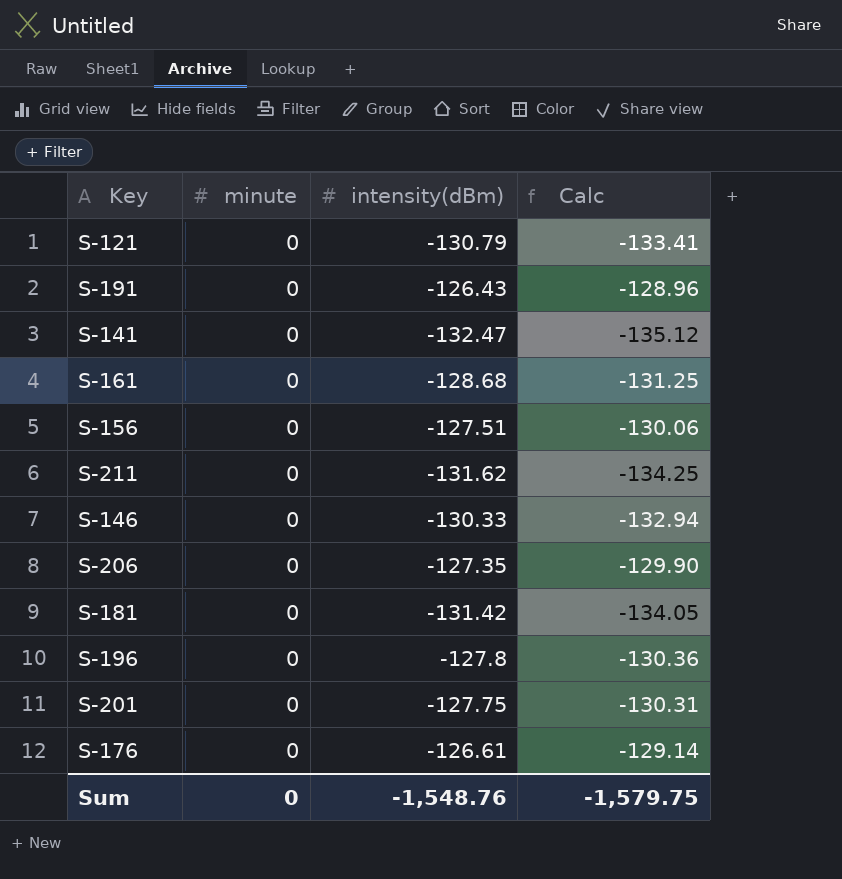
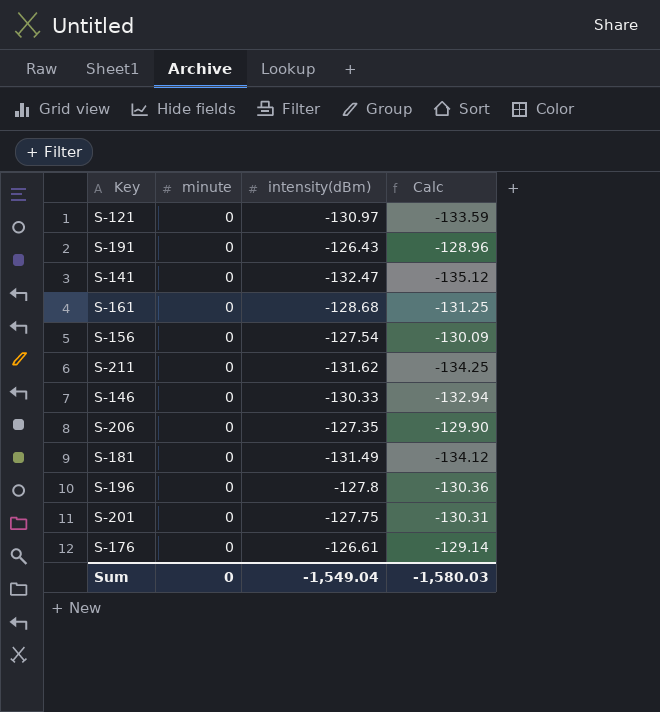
S-121 | intensity(dBm): -130.79 -> -130.97
S-121 | Calc: -133.41 -> -133.59
S-156 | intensity(dBm): -127.51 -> -127.54
S-156 | Calc: -130.06 -> -130.09
S-181 | intensity(dBm): -131.42 -> -131.49
S-181 | Calc: -134.05 -> -134.12
Sum | intensity(dBm): -1,548.76 -> -1,549.04
Sum | Calc: -1,579.75 -> -1,580.03

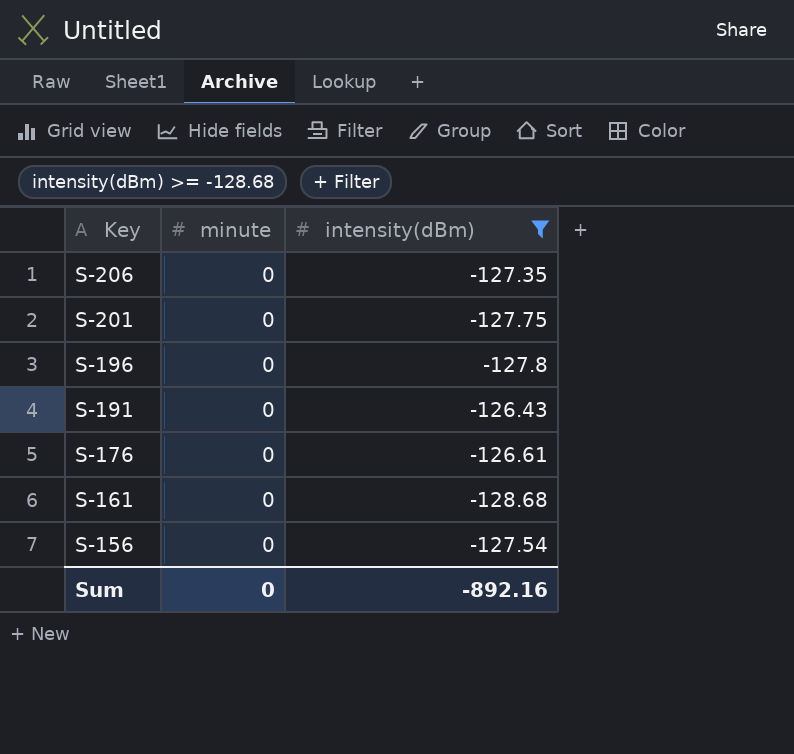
filter: none -> intensity(dBm) >= -128.68
row order: none -> Key descending
column Calc | formula: [intensity(dBm)] * 1.02 -> none
Sum | intensity(dBm): -1,549.04 -> -892.16

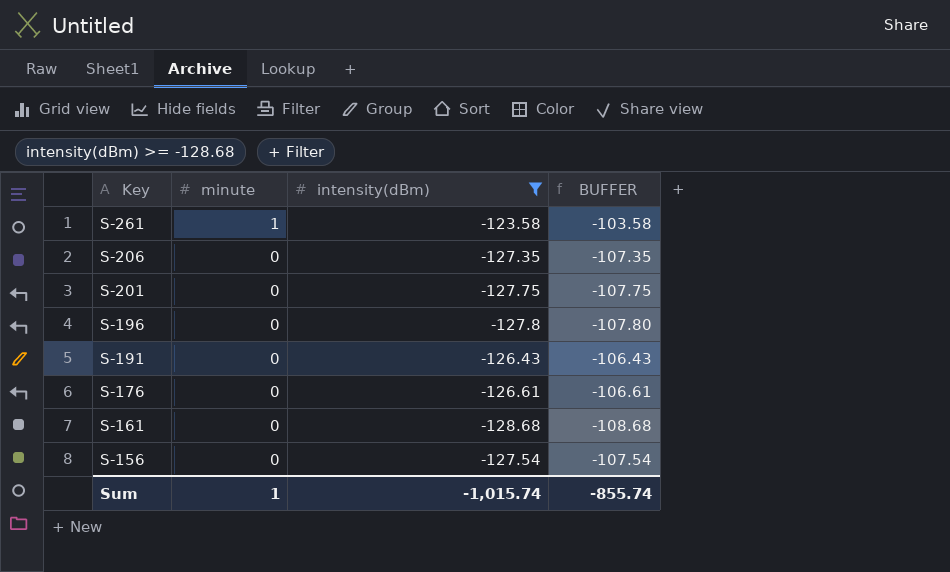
column BUFFER | formula: none -> [intensity(dBm)] + 20
row S-261: none -> 1 | -123.58 | -103.58
Sum | minute: 0 -> 1
Sum | intensity(dBm): -892.16 -> -1,015.74

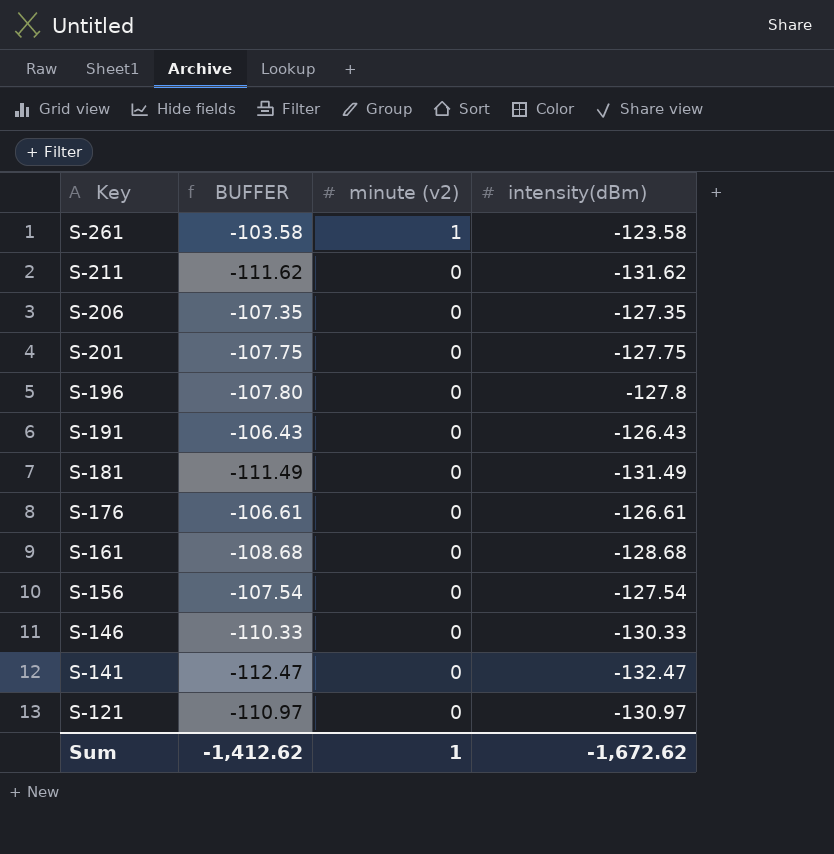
filter: intensity(dBm) >= -128.68 -> none
column BUFFER | position: 4 -> 2
column name: minute -> minute (v2)
Sum | BUFFER: -855.74 -> -1,412.62
Sum | intensity(dBm): -1,015.74 -> -1,672.62

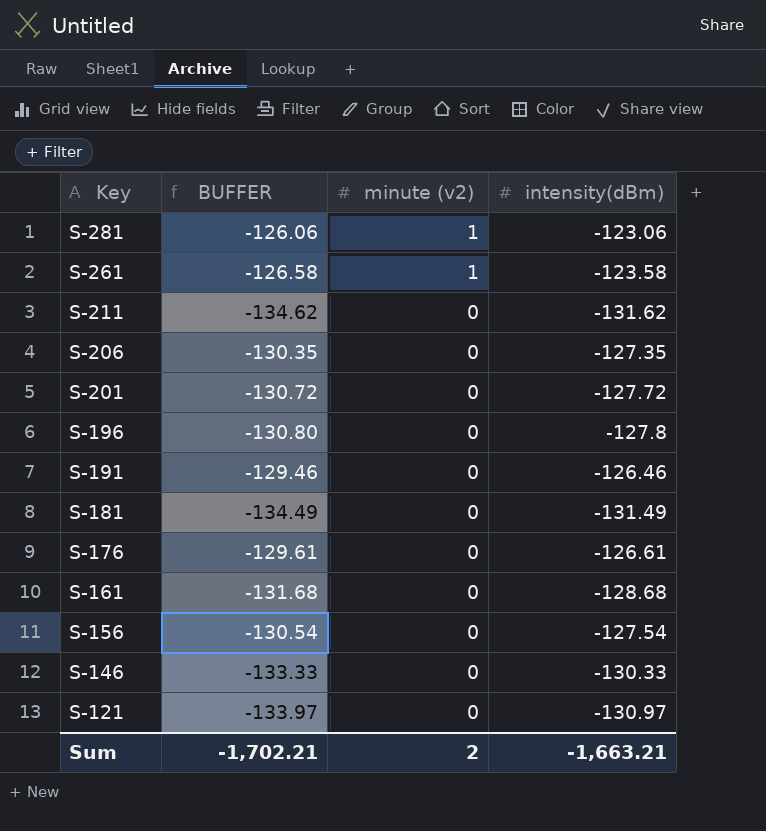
column BUFFER | formula: [intensity(dBm)] + 20 -> [intensity(dBm)] - 3
row S-141: -112.47 | 0 | -132.47 -> none
row S-281: none -> -126.06 | 1 | -123.06
S-201 | intensity(dBm): -127.75 -> -127.72
S-191 | intensity(dBm): -126.43 -> -126.46
Sum | BUFFER: -1,412.62 -> -1,702.21
Sum | minute (v2): 1 -> 2
Sum | intensity(dBm): -1,672.62 -> -1,663.21

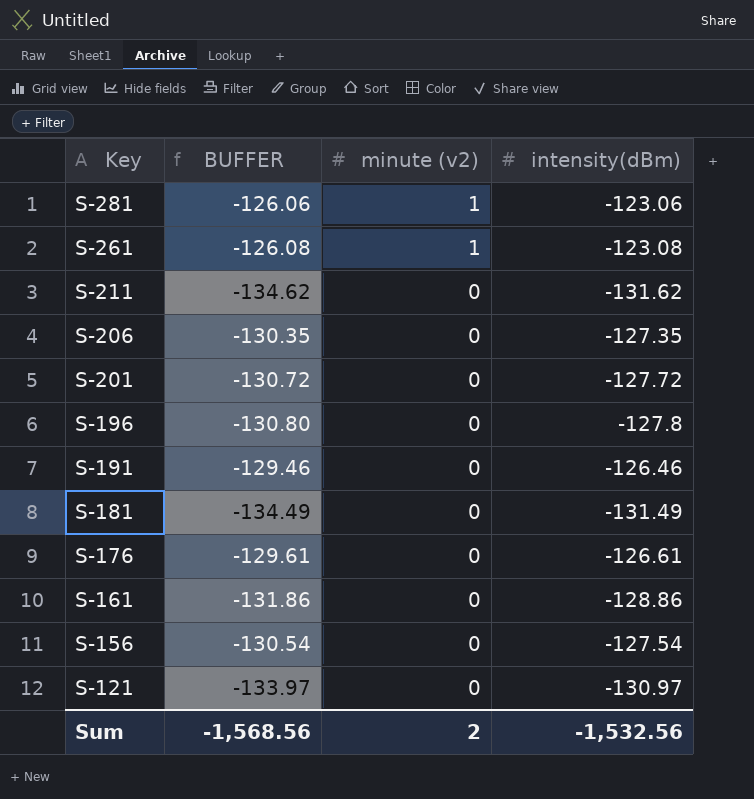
row S-146: -133.33 | 0 | -130.33 -> none
S-261 | BUFFER: -126.58 -> -126.08
S-261 | intensity(dBm): -123.58 -> -123.08
S-161 | BUFFER: -131.68 -> -131.86
S-161 | intensity(dBm): -128.68 -> -128.86
Sum | BUFFER: -1,702.21 -> -1,568.56
Sum | intensity(dBm): -1,663.21 -> -1,532.56

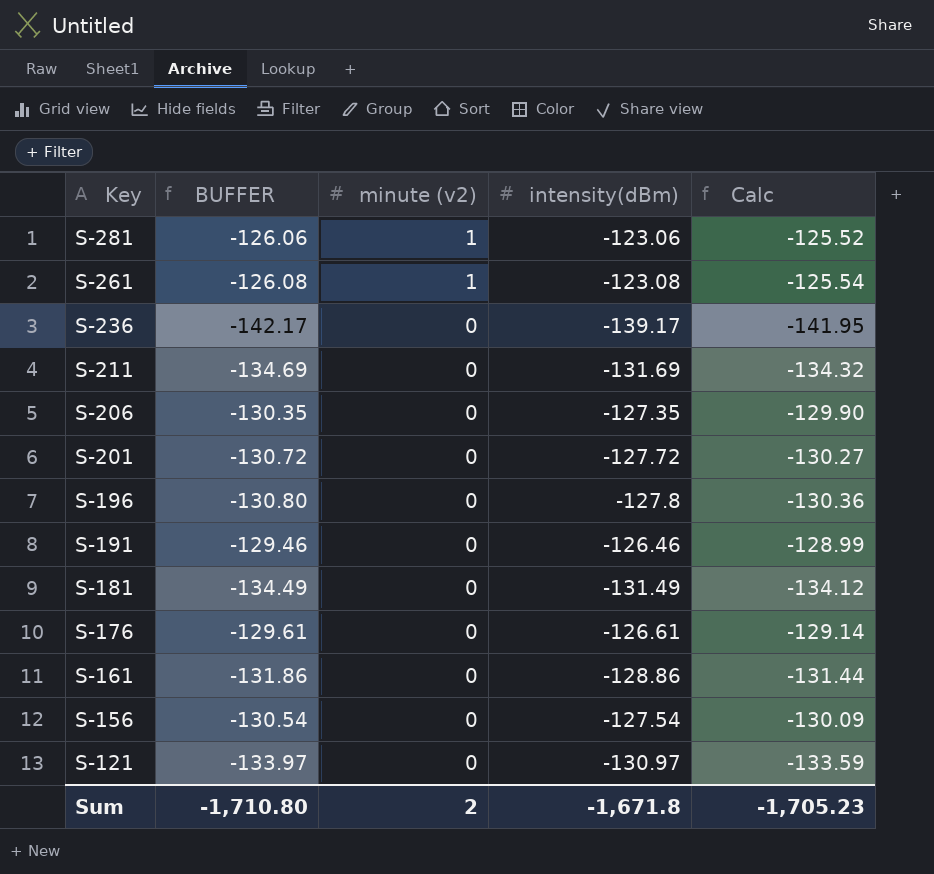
column Calc | formula: none -> [intensity(dBm)] * 1.02
row S-236: none -> -142.17 | 0 | -139.17 | -141.95
S-211 | BUFFER: -134.62 -> -134.69
S-211 | intensity(dBm): -131.62 -> -131.69
Sum | BUFFER: -1,568.56 -> -1,710.80
Sum | intensity(dBm): -1,532.56 -> -1,671.8

